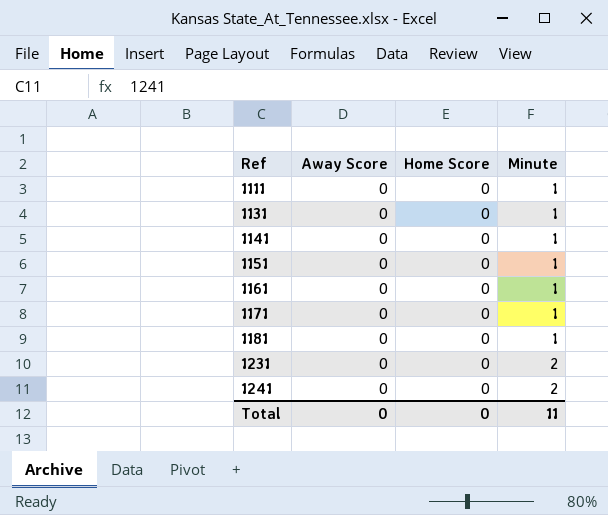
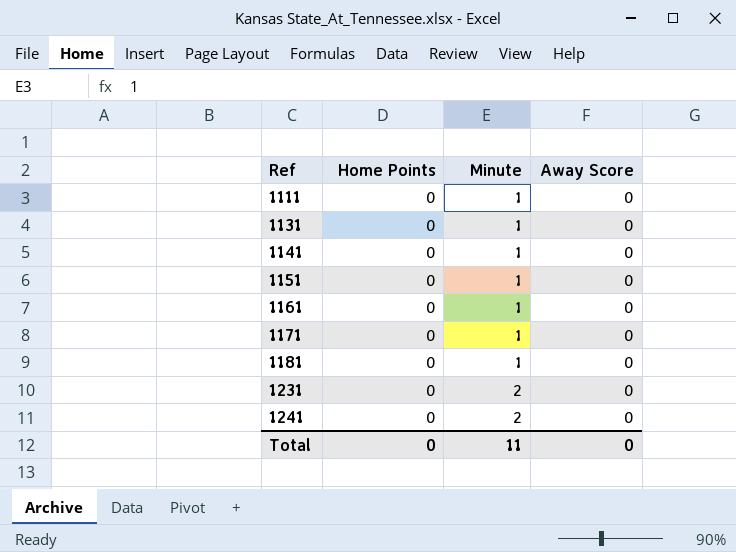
column name: Home Score -> Home Points
column Away Score | position: 2 -> 4

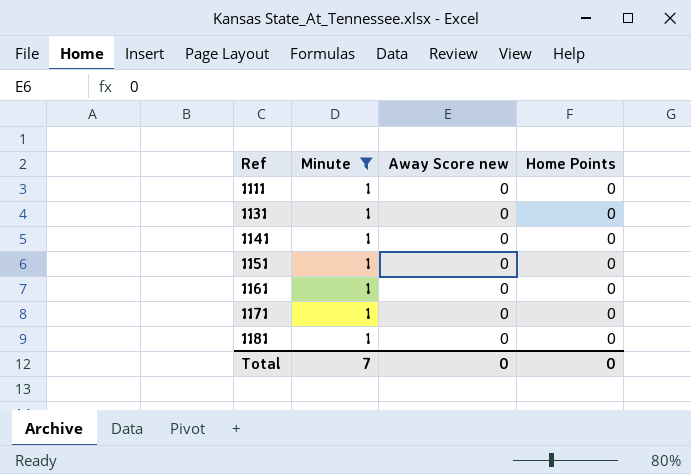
filter: none -> Minute = 1
column name: Away Score -> Away Score new
column Home Points | position: 2 -> 4
Total | Minute: 11 -> 7

